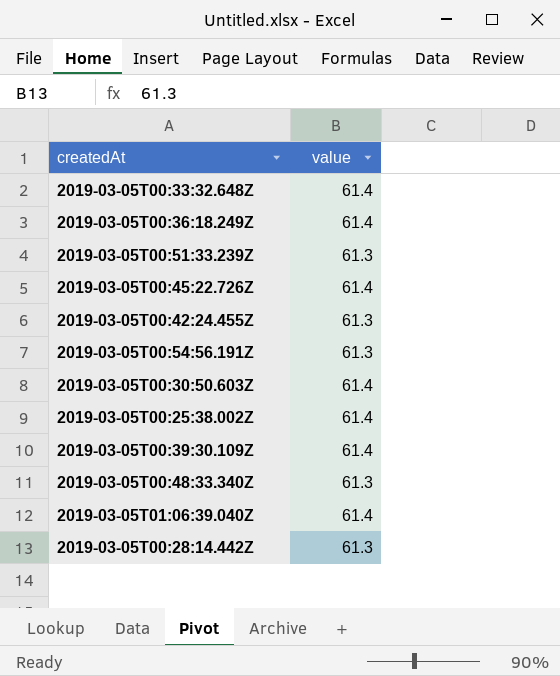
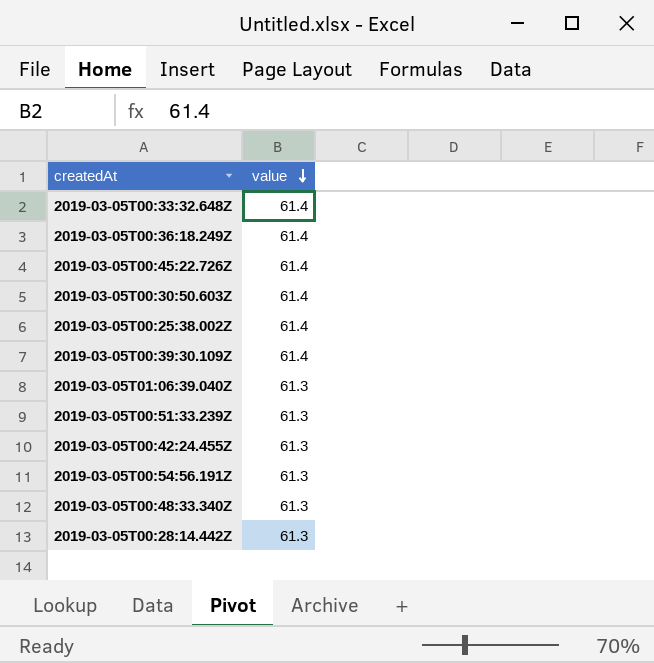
row order: none -> value descending
2019-03-05T01:06:39.040Z | value: 61.4 -> 61.3

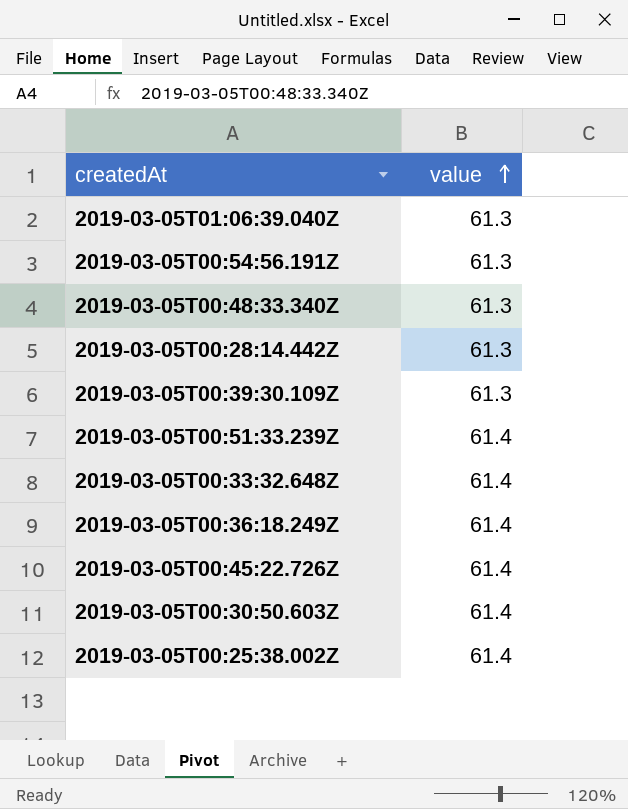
row order: value descending -> value ascending
row 2019-03-05T00:42:24.455Z: 61.3 -> none
2019-03-05T00:39:30.109Z | value: 61.4 -> 61.3
2019-03-05T00:51:33.239Z | value: 61.3 -> 61.4

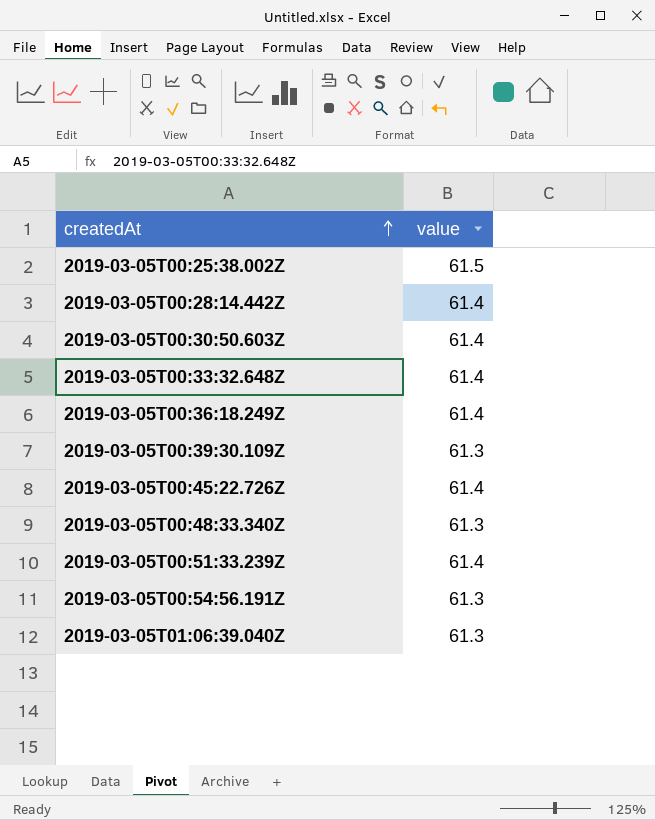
row order: value ascending -> createdAt ascending
2019-03-05T00:25:38.002Z | value: 61.4 -> 61.5
2019-03-05T00:28:14.442Z | value: 61.3 -> 61.4

